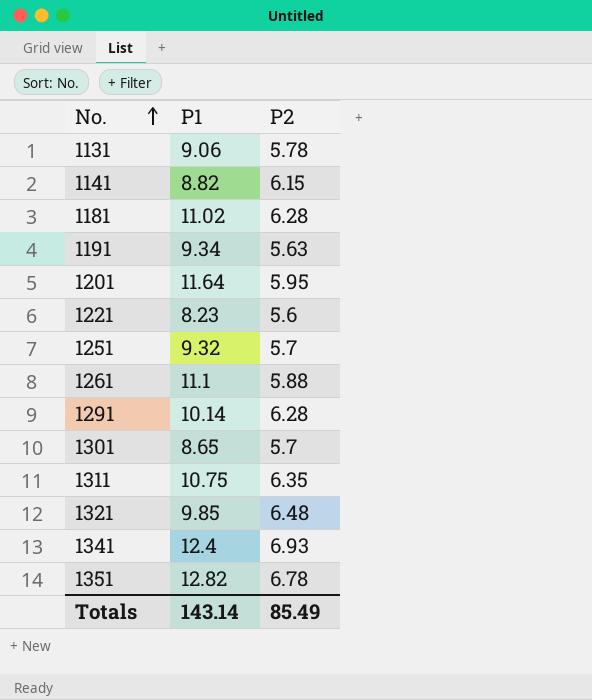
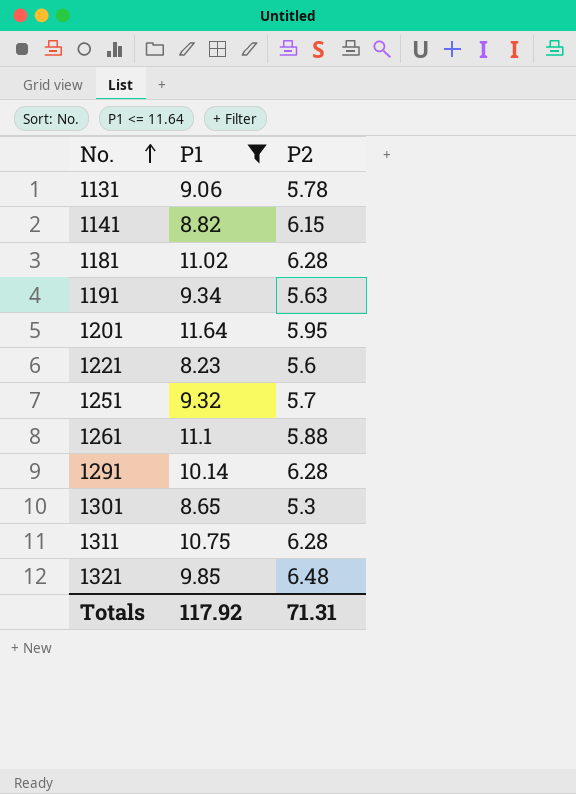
filter: none -> P1 <= 11.64
1301 | P2: 5.7 -> 5.3
1311 | P2: 6.35 -> 6.28
Totals | P1: 143.14 -> 117.92
Totals | P2: 85.49 -> 71.31

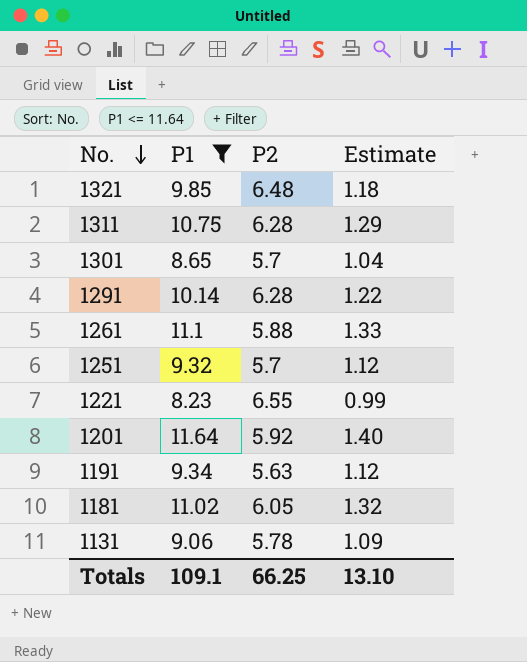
row order: No. ascending -> No. descending
column Estimate | formula: none -> [P1] * 0.12
row 1141: 8.82 | 6.15 -> none
1301 | P2: 5.3 -> 5.7
1221 | P2: 5.6 -> 6.55
1201 | P2: 5.95 -> 5.92
1181 | P2: 6.28 -> 6.05
Totals | P1: 117.92 -> 109.1
Totals | P2: 71.31 -> 66.25

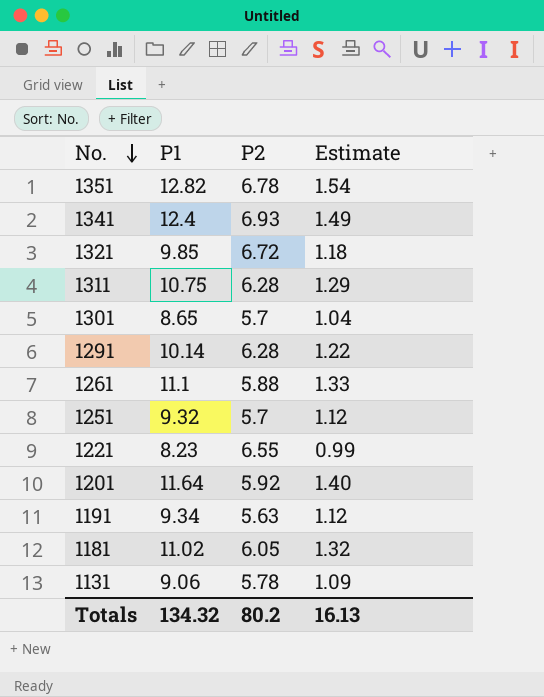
filter: P1 <= 11.64 -> none
1321 | P2: 6.48 -> 6.72
Totals | P1: 109.1 -> 134.32
Totals | P2: 66.25 -> 80.2
Totals | Estimate: 13.10 -> 16.13

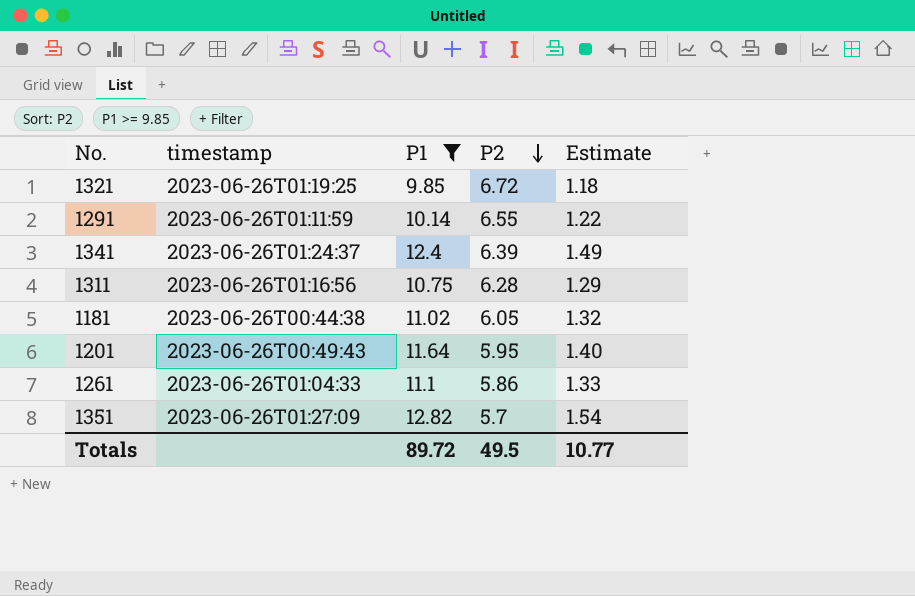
filter: none -> P1 >= 9.85
row order: No. descending -> P2 descending
column timestamp | position: none -> 2
1291 | P2: 6.28 -> 6.55
1341 | P2: 6.93 -> 6.39
1201 | P2: 5.92 -> 5.95
1261 | P2: 5.88 -> 5.86
1351 | P2: 6.78 -> 5.7
Totals | P1: 134.32 -> 89.72
Totals | P2: 80.2 -> 49.5
Totals | Estimate: 16.13 -> 10.77

